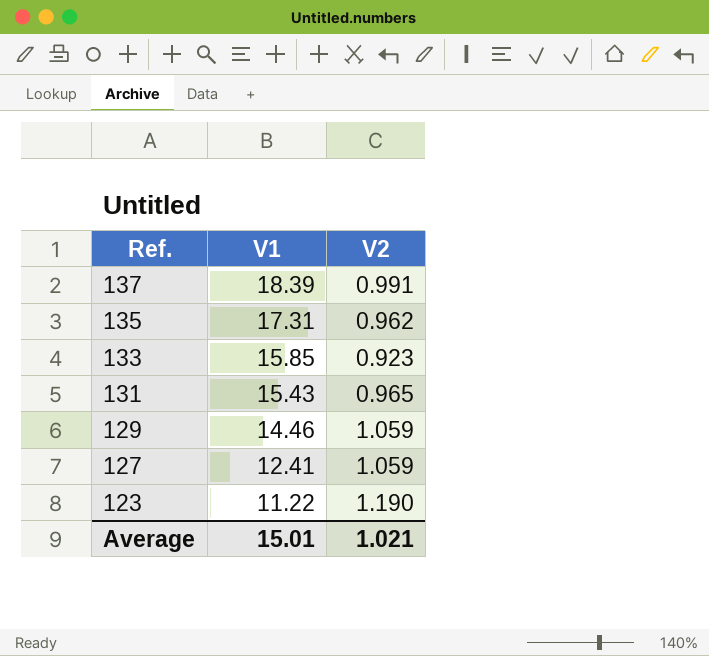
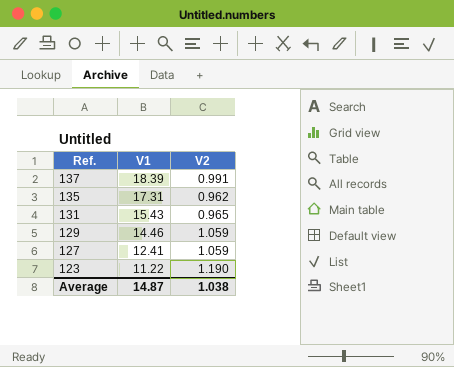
row 133: 15.85 | 0.923 -> none
Average | V1: 15.01 -> 14.87
Average | V2: 1.021 -> 1.038

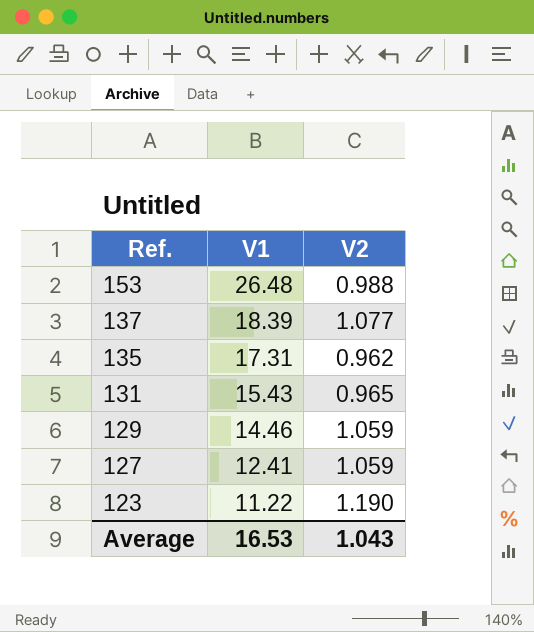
row 153: none -> 26.48 | 0.988
137 | V2: 0.991 -> 1.077
Average | V1: 14.87 -> 16.53
Average | V2: 1.038 -> 1.043

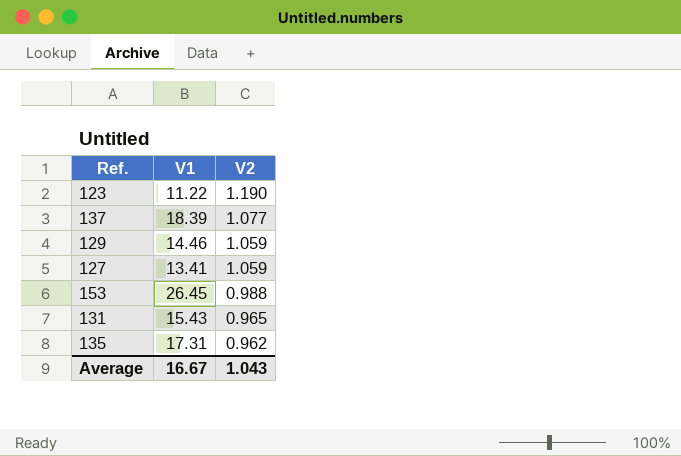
row order: Ref. descending -> V2 descending
127 | V1: 12.41 -> 13.41
153 | V1: 26.48 -> 26.45
Average | V1: 16.53 -> 16.67

